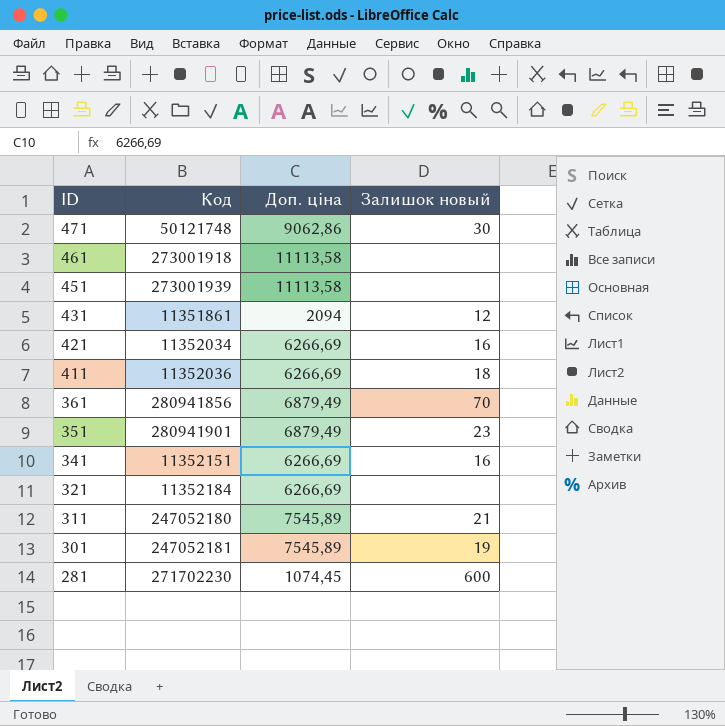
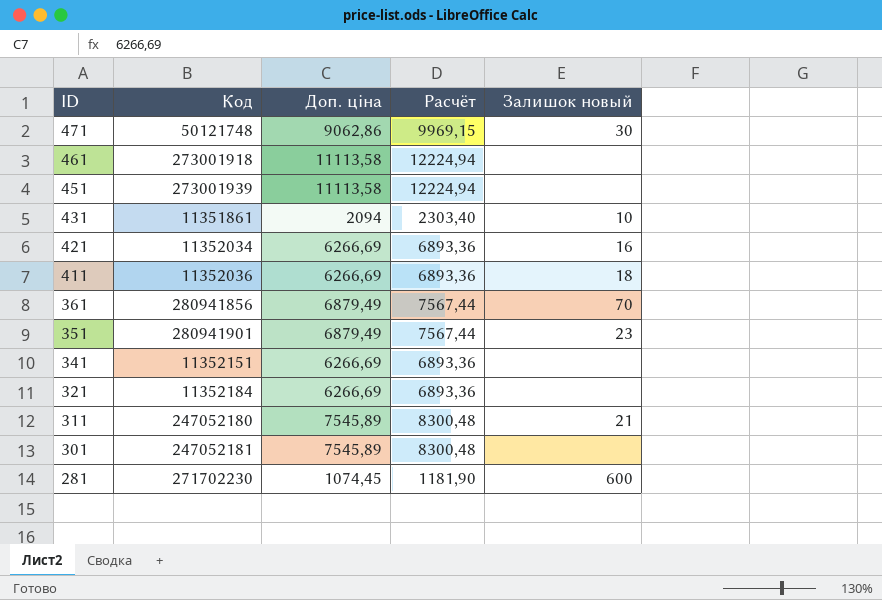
column Расчёт | formula: none -> [Доп. ціна] * 1,1
431 | Залишок новый: 12 -> 10
341 | Залишок новый: 16 -> none
301 | Залишок новый: 19 -> none

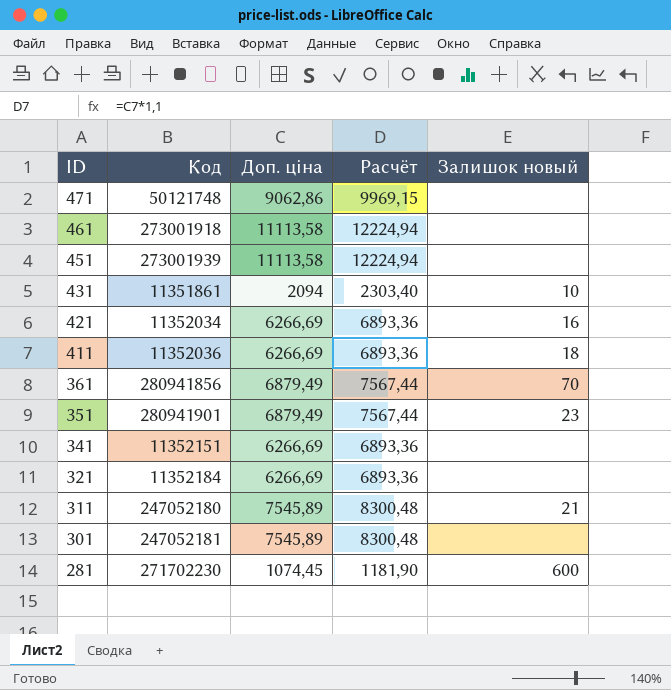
471 | Залишок новый: 30 -> none

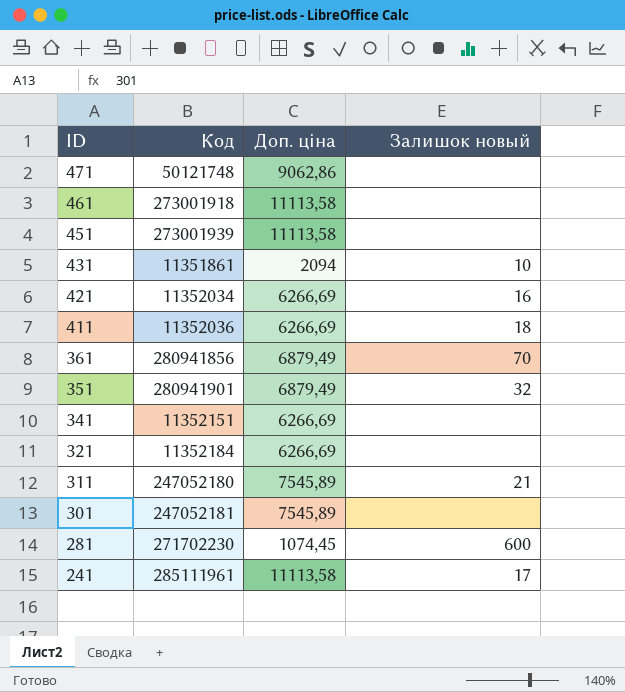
column Расчёт | formula: [Доп. ціна] * 1,1 -> none
351 | Залишок новый: 23 -> 32
row 241: none -> 285111961 | 11113,58 | 17

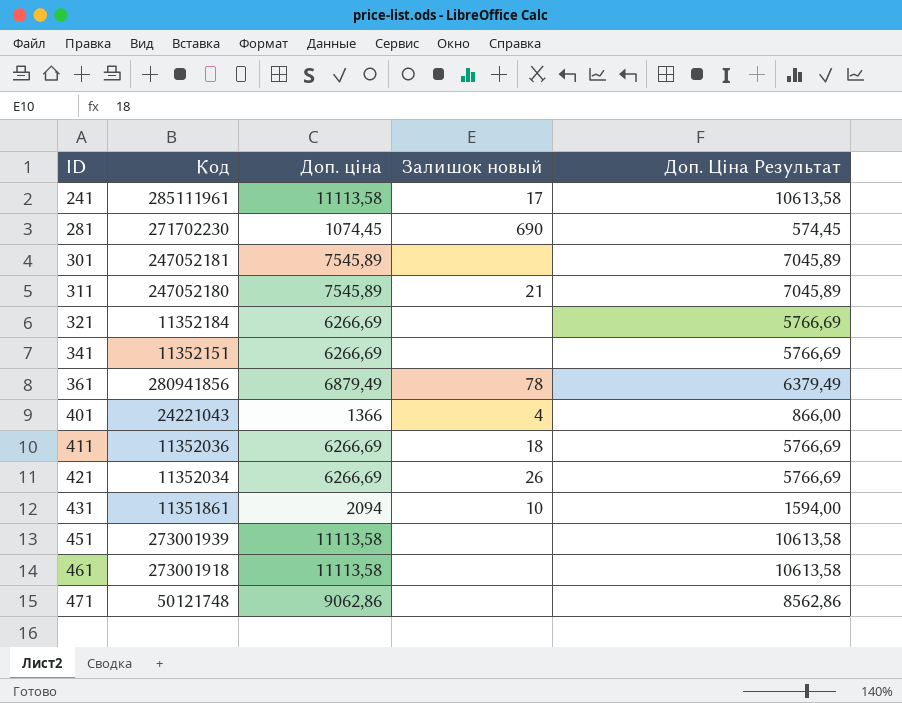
row order: ID descending -> ID ascending
column Доп. Ціна Результат | formula: none -> [Доп. ціна] - 500
row 351: 280941901 | 6879,49 | 32 -> none
281 | Залишок новый: 600 -> 690
361 | Залишок новый: 70 -> 78
row 401: none -> 24221043 | 1366 | 4 | 866,00
421 | Залишок новый: 16 -> 26

